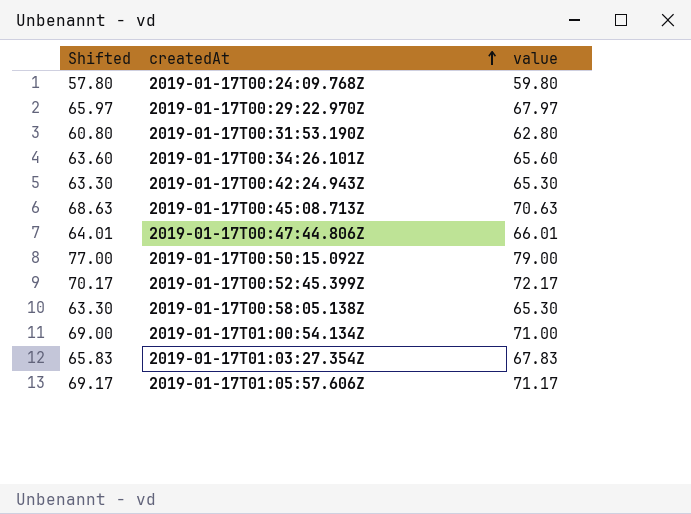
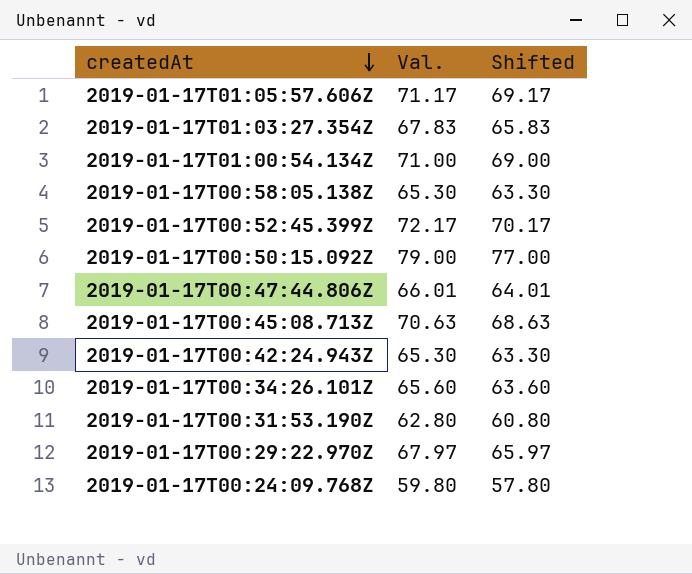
row order: createdAt ascending -> createdAt descending
column name: value -> Val.
column Shifted | position: 1 -> 3

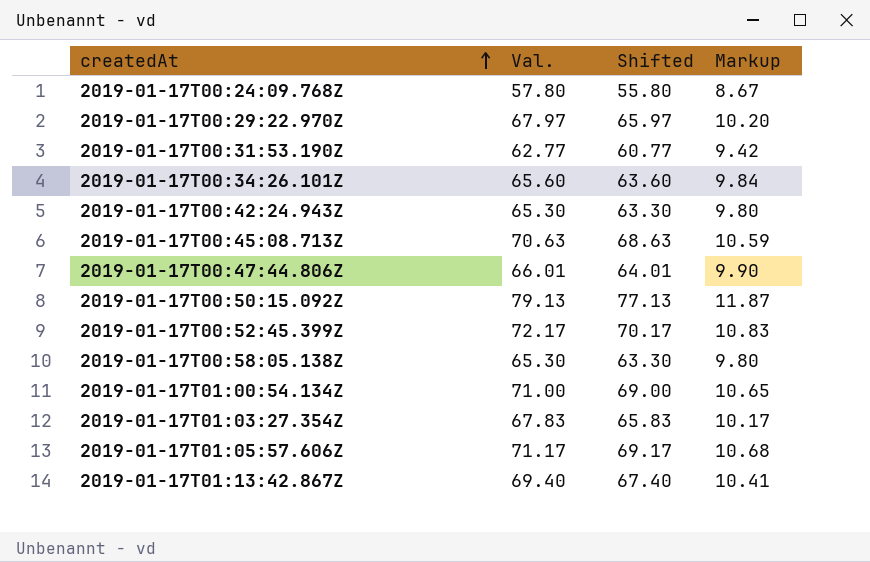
row order: createdAt descending -> createdAt ascending
column Markup | formula: none -> [Val.] * 0.15
2019-01-17T00:24:09.768Z | Val.: 59.80 -> 57.80
2019-01-17T00:24:09.768Z | Shifted: 57.80 -> 55.80
2019-01-17T00:31:53.190Z | Val.: 62.80 -> 62.77
2019-01-17T00:31:53.190Z | Shifted: 60.80 -> 60.77
2019-01-17T00:50:15.092Z | Val.: 79.00 -> 79.13
2019-01-17T00:50:15.092Z | Shifted: 77.00 -> 77.13
row 2019-01-17T01:13:42.867Z: none -> 69.40 | 67.40 | 10.41

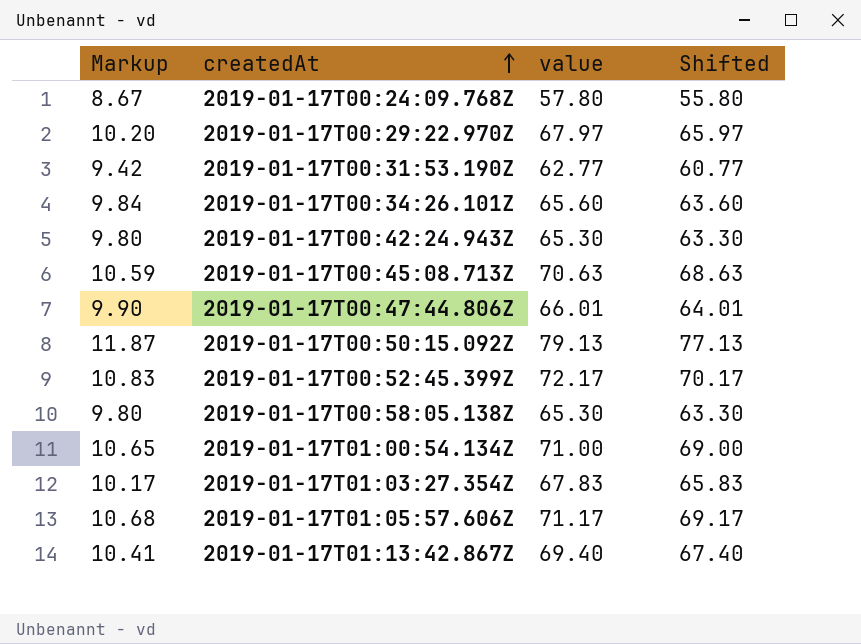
column Markup | position: 4 -> 1
column name: Val. -> value

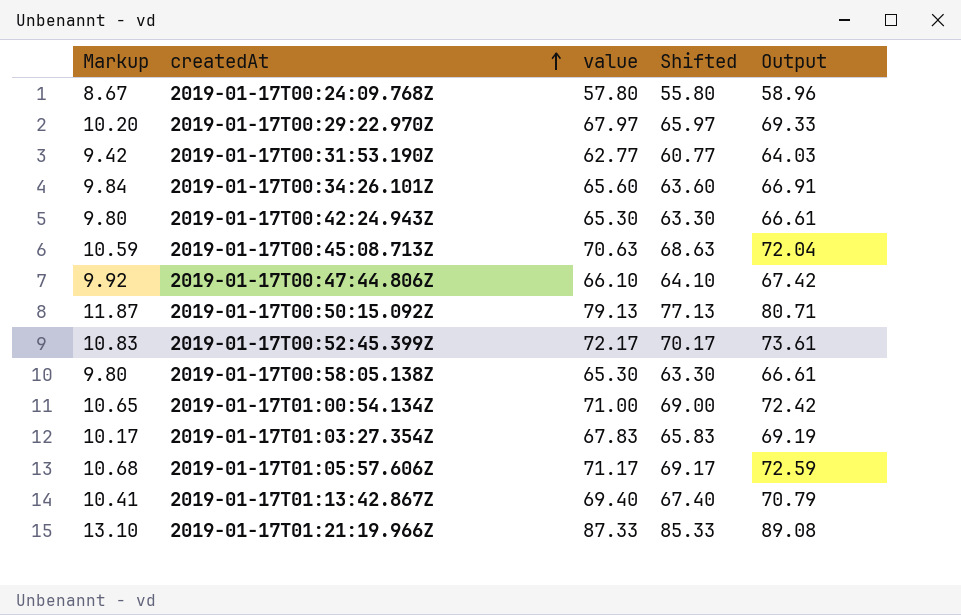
column Output | formula: none -> [value] * 1.02
2019-01-17T00:47:44.806Z | Markup: 9.90 -> 9.92
2019-01-17T00:47:44.806Z | value: 66.01 -> 66.10
2019-01-17T00:47:44.806Z | Shifted: 64.01 -> 64.10
row 2019-01-17T01:21:19.966Z: none -> 13.10 | 87.33 | 85.33 | 89.08

